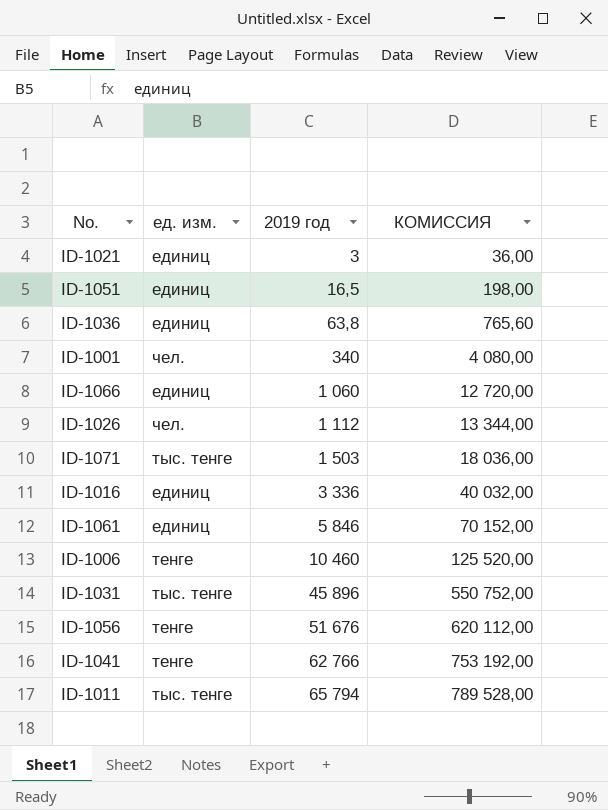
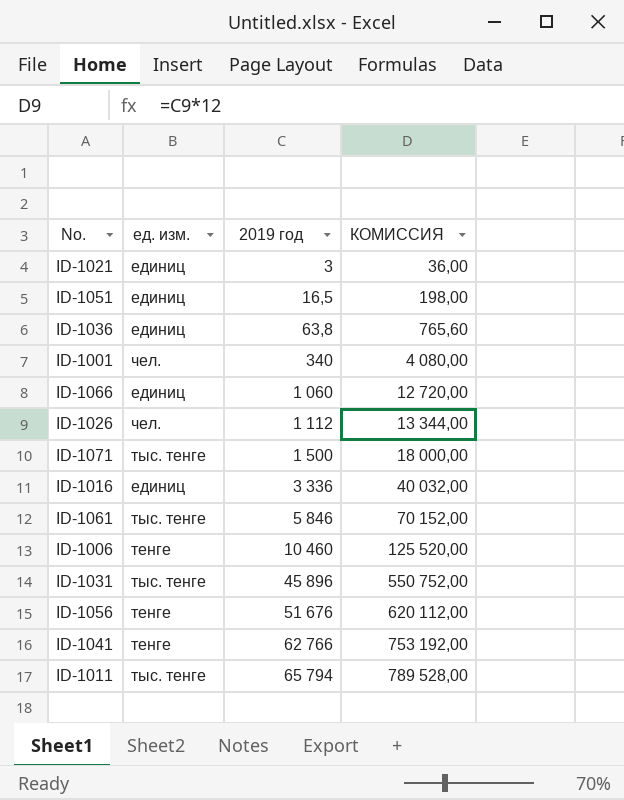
ID-1071 | 2019 год: 1 503 -> 1 500
ID-1071 | КОМИССИЯ: 18 036,00 -> 18 000,00
ID-1061 | ед. изм.: единиц -> тыс. тенге

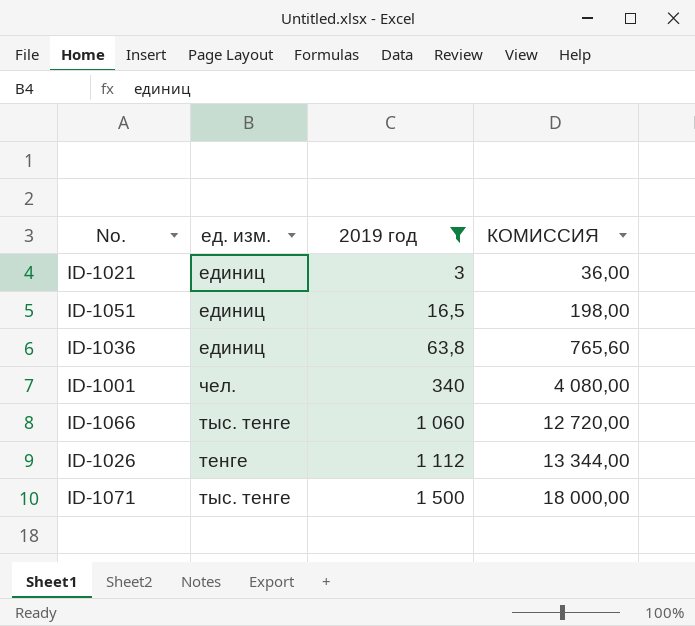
filter: none -> 2019 год <= 1 500
ID-1066 | ед. изм.: единиц -> тыс. тенге
ID-1026 | ед. изм.: чел. -> тенге

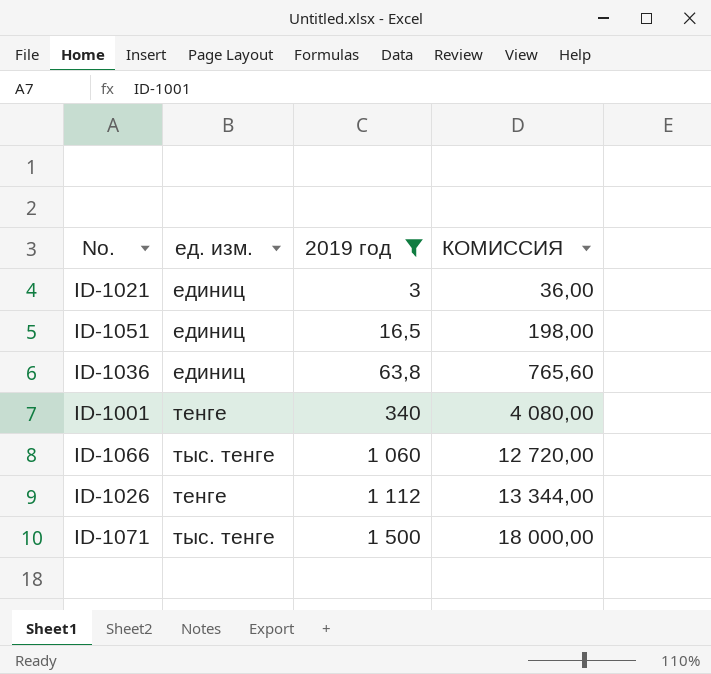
ID-1001 | ед. изм.: чел. -> тенге

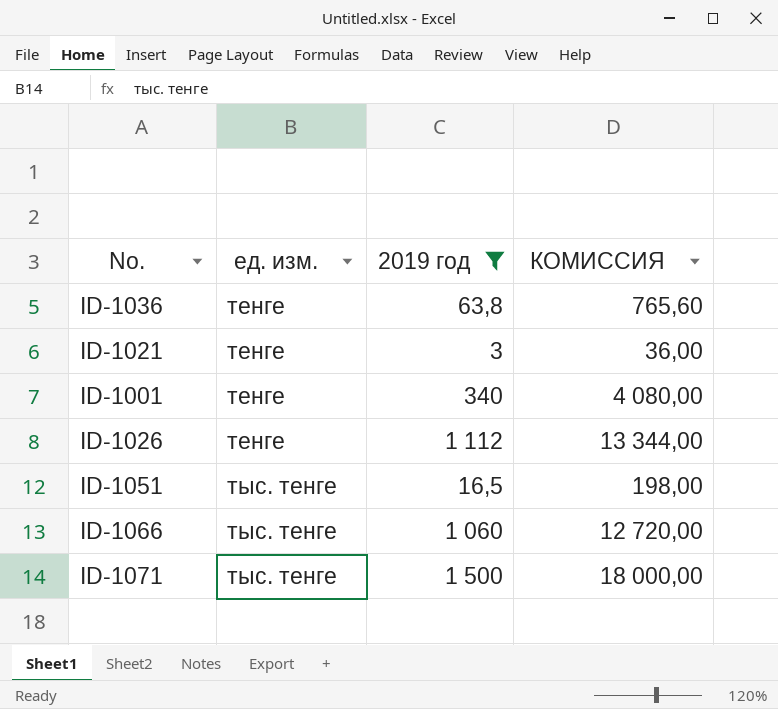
row order: 2019 год ascending -> ед. изм. ascending
ID-1036 | ед. изм.: единиц -> тенге
ID-1021 | ед. изм.: единиц -> тенге
ID-1051 | ед. изм.: единиц -> тыс. тенге

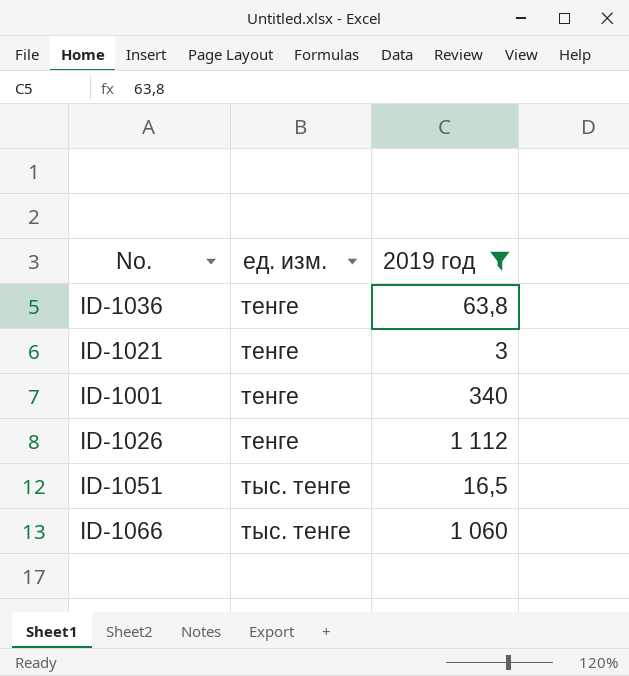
column КОМИССИЯ | formula: [2019 год] * 12 -> none
row ID-1071: тыс. тенге | 1 500 | 18 000,00 -> none

